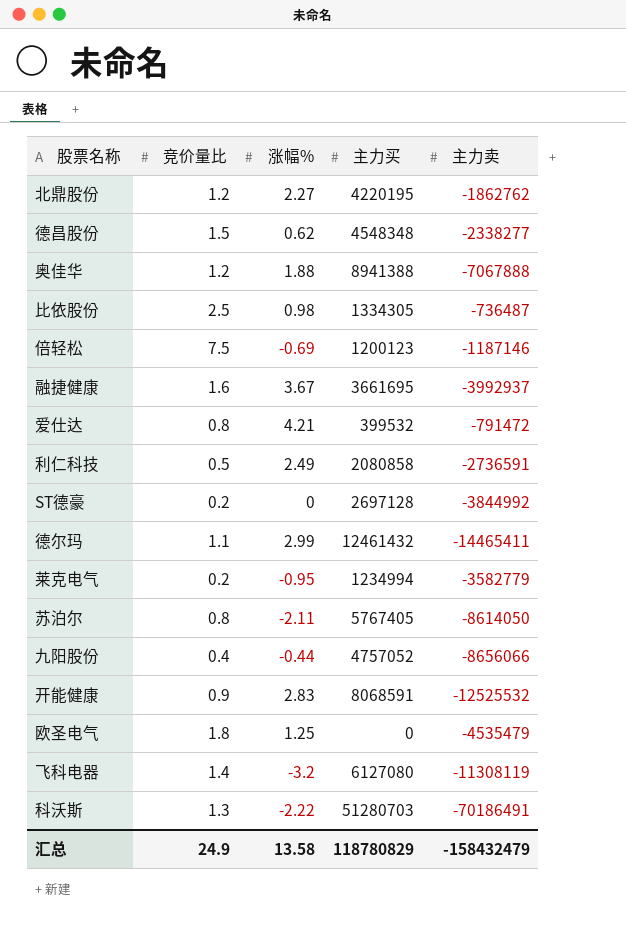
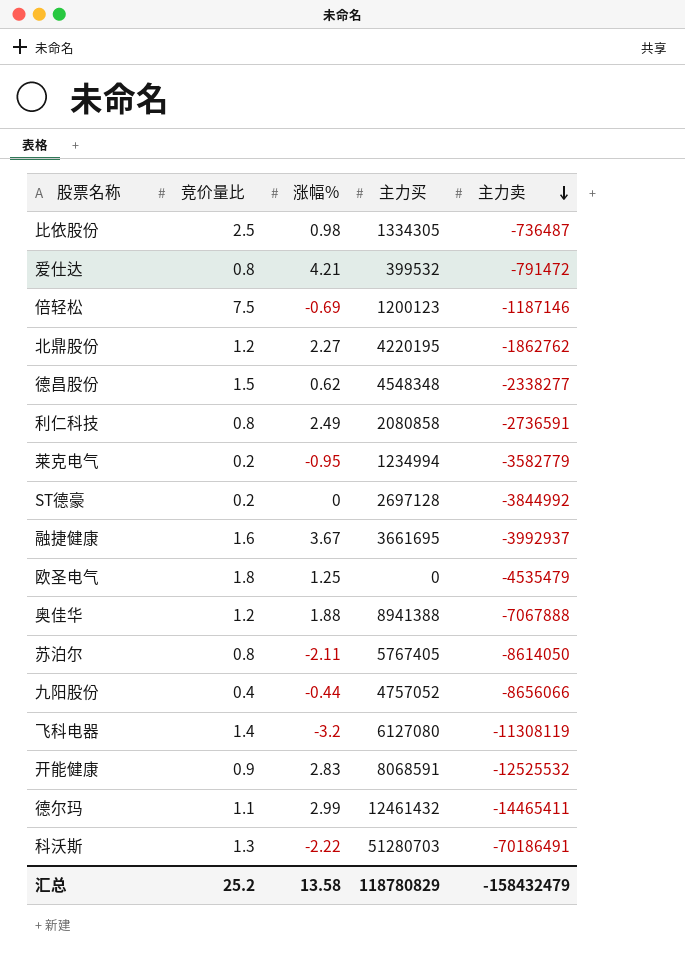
row order: none -> 主力卖 descending
利仁科技 | 竞价量比: 0.5 -> 0.8
汇总 | 竞价量比: 24.9 -> 25.2

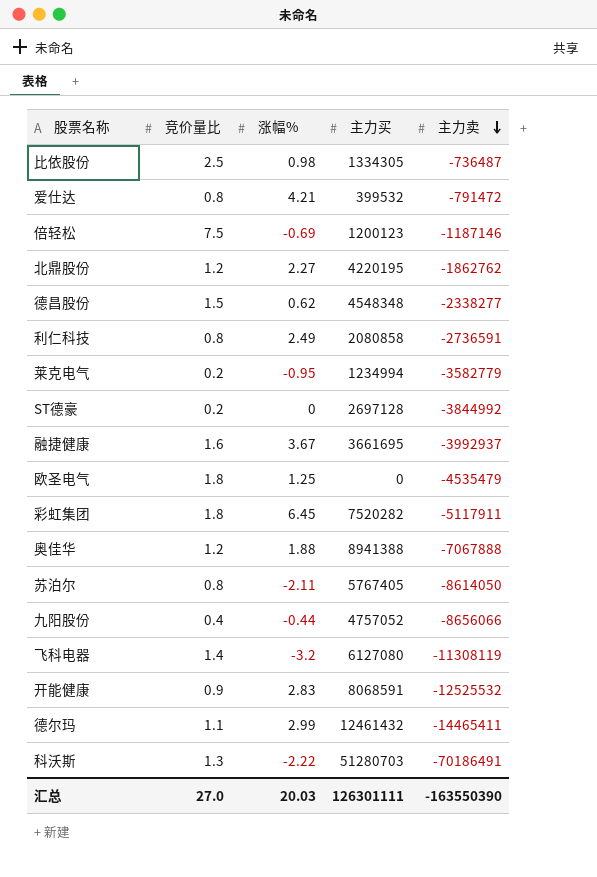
row 彩虹集团: none -> 1.8 | 6.45 | 7520282 | -5117911
汇总 | 竞价量比: 25.2 -> 27.0
汇总 | 涨幅%: 13.58 -> 20.03
汇总 | 主力买: 118780829 -> 126301111
汇总 | 主力卖: -158432479 -> -163550390

